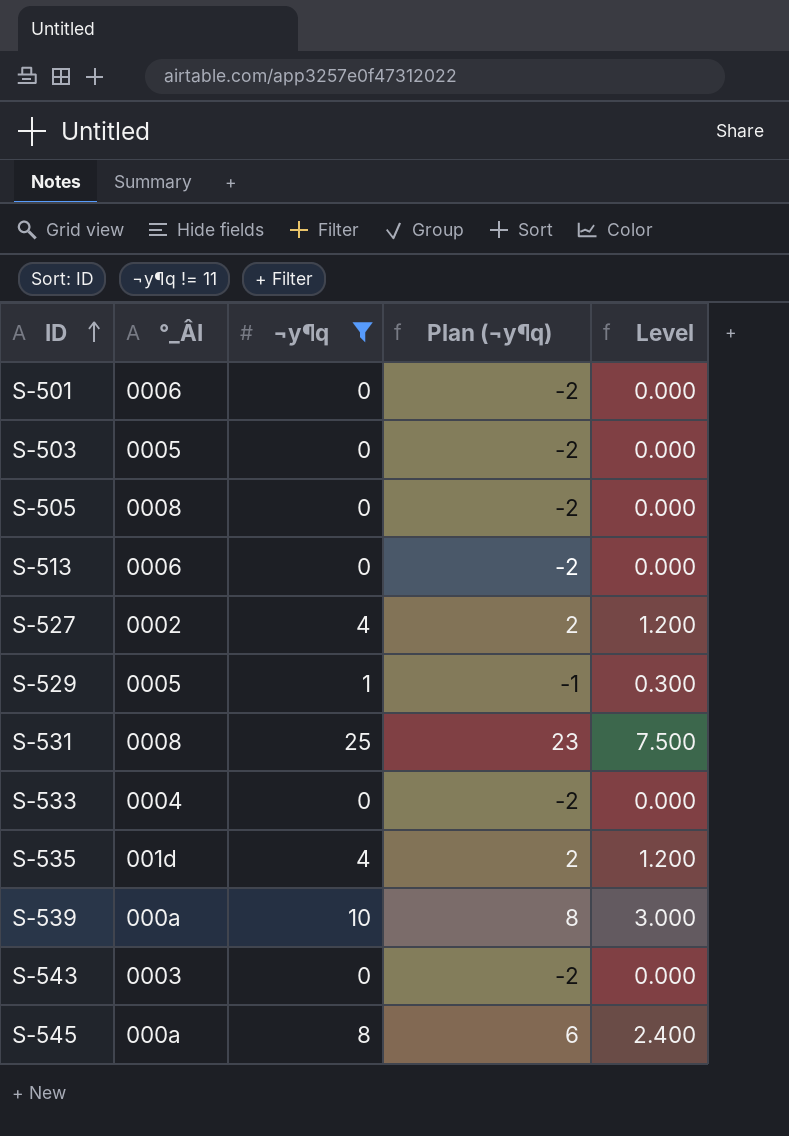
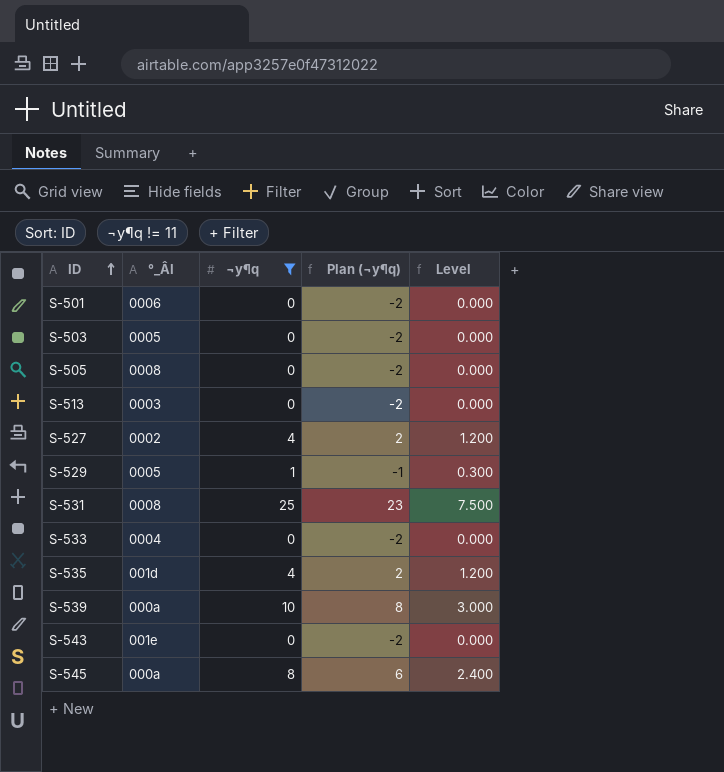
S-513 | °_ÂI: 0006 -> 0003
S-543 | °_ÂI: 0003 -> 001e

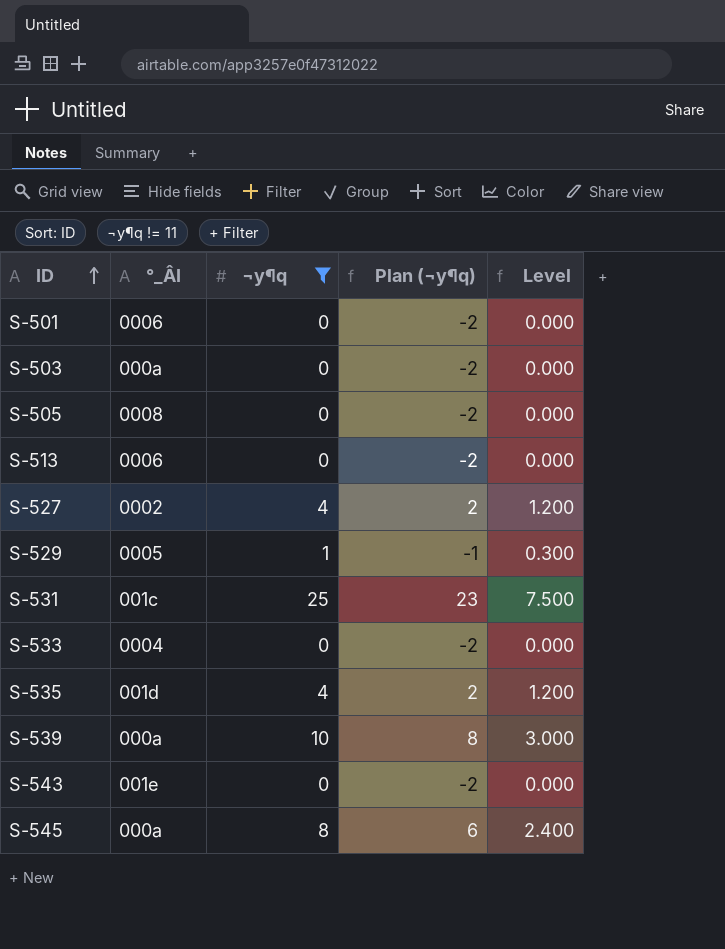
S-503 | °_ÂI: 0005 -> 000a
S-513 | °_ÂI: 0003 -> 0006
S-531 | °_ÂI: 0008 -> 001c

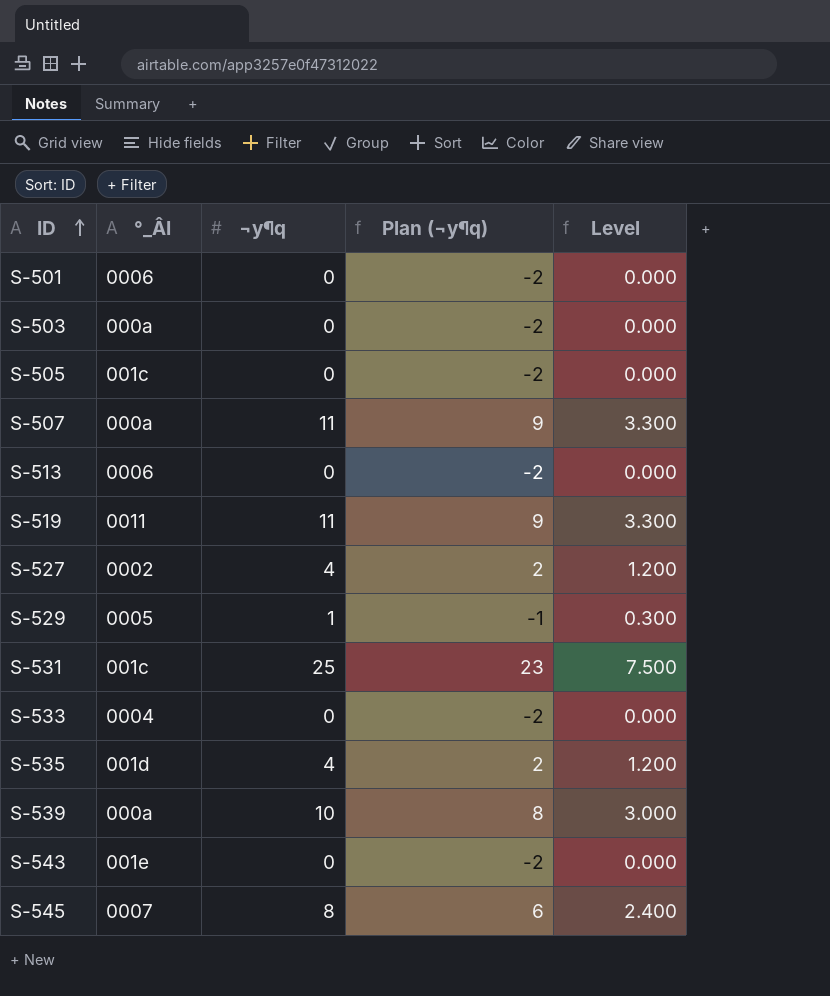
filter: ¬y¶q != 11 -> none
S-505 | °_ÂI: 0008 -> 001c
S-545 | °_ÂI: 000a -> 0007

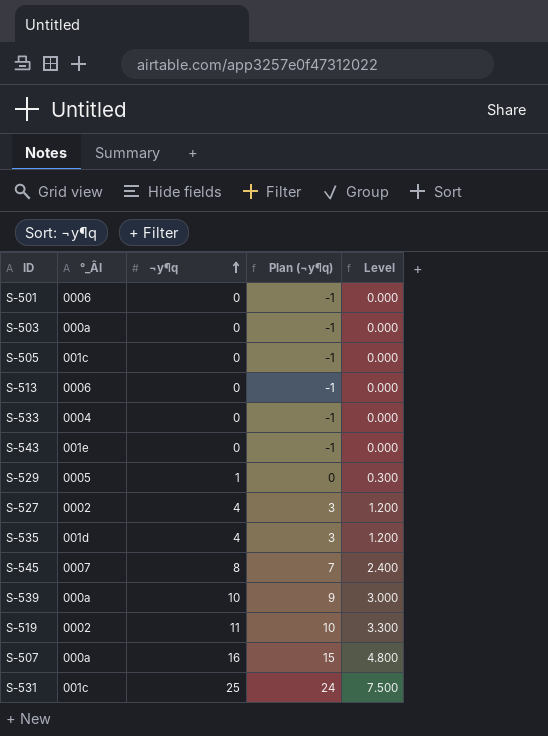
row order: ID ascending -> ¬y¶q ascending
column Plan (¬y¶q) | formula: [¬y¶q] - 2 -> [¬y¶q] - 1
S-519 | °_ÂI: 0011 -> 0002
S-507 | ¬y¶q: 11 -> 16
S-507 | Level: 3.300 -> 4.800

